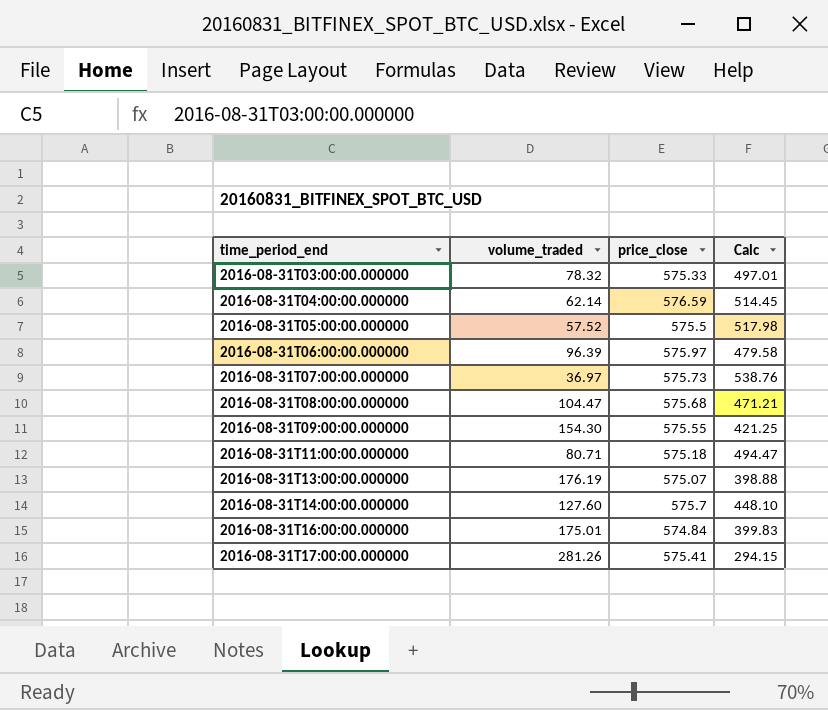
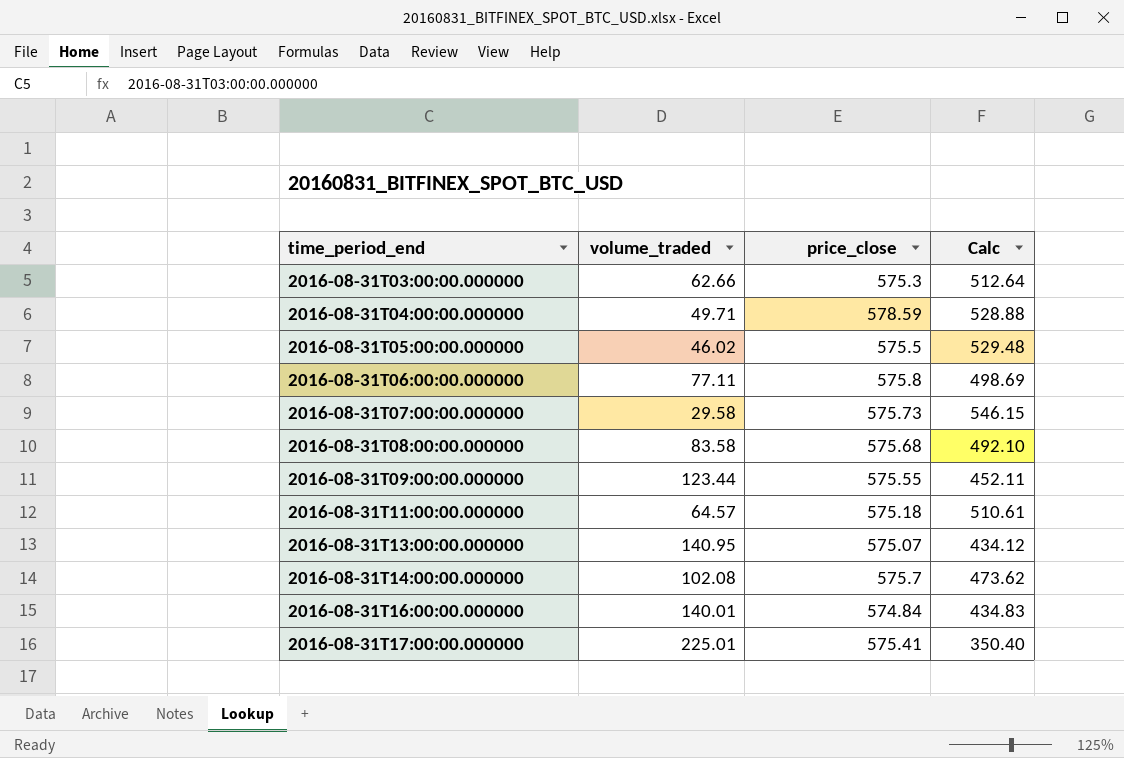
2016-08-31T03:00:00.000000 | volume_traded: 78.32 -> 62.66
2016-08-31T03:00:00.000000 | price_close: 575.33 -> 575.3
2016-08-31T03:00:00.000000 | Calc: 497.01 -> 512.64
2016-08-31T04:00:00.000000 | volume_traded: 62.14 -> 49.71
2016-08-31T04:00:00.000000 | price_close: 576.59 -> 578.59
2016-08-31T04:00:00.000000 | Calc: 514.45 -> 528.88
2016-08-31T05:00:00.000000 | volume_traded: 57.52 -> 46.02
2016-08-31T05:00:00.000000 | Calc: 517.98 -> 529.48
2016-08-31T06:00:00.000000 | volume_traded: 96.39 -> 77.11
2016-08-31T06:00:00.000000 | price_close: 575.97 -> 575.8
2016-08-31T06:00:00.000000 | Calc: 479.58 -> 498.69
2016-08-31T07:00:00.000000 | volume_traded: 36.97 -> 29.58
2016-08-31T07:00:00.000000 | Calc: 538.76 -> 546.15
2016-08-31T08:00:00.000000 | volume_traded: 104.47 -> 83.58
2016-08-31T08:00:00.000000 | Calc: 471.21 -> 492.10
2016-08-31T09:00:00.000000 | volume_traded: 154.30 -> 123.44
2016-08-31T09:00:00.000000 | Calc: 421.25 -> 452.11
2016-08-31T11:00:00.000000 | volume_traded: 80.71 -> 64.57
2016-08-31T11:00:00.000000 | Calc: 494.47 -> 510.61
2016-08-31T13:00:00.000000 | volume_traded: 176.19 -> 140.95
2016-08-31T13:00:00.000000 | Calc: 398.88 -> 434.12
2016-08-31T14:00:00.000000 | volume_traded: 127.60 -> 102.08
2016-08-31T14:00:00.000000 | Calc: 448.10 -> 473.62
2016-08-31T16:00:00.000000 | volume_traded: 175.01 -> 140.01
2016-08-31T16:00:00.000000 | Calc: 399.83 -> 434.83
2016-08-31T17:00:00.000000 | volume_traded: 281.26 -> 225.01
2016-08-31T17:00:00.000000 | Calc: 294.15 -> 350.40

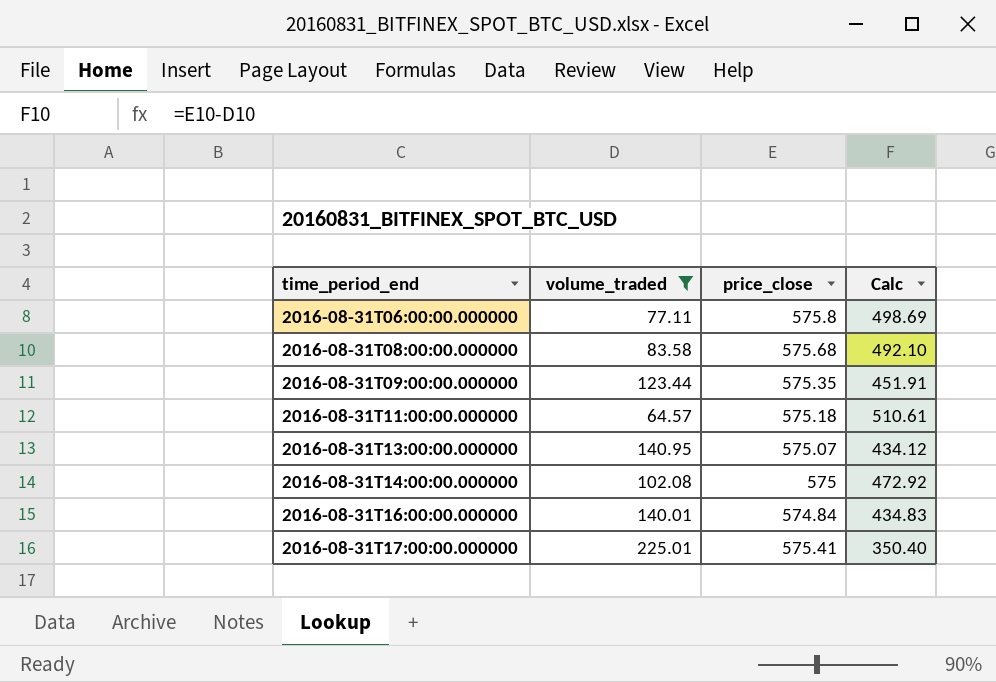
filter: none -> volume_traded >= 64.57
2016-08-31T09:00:00.000000 | price_close: 575.55 -> 575.35
2016-08-31T09:00:00.000000 | Calc: 452.11 -> 451.91
2016-08-31T14:00:00.000000 | price_close: 575.7 -> 575
2016-08-31T14:00:00.000000 | Calc: 473.62 -> 472.92

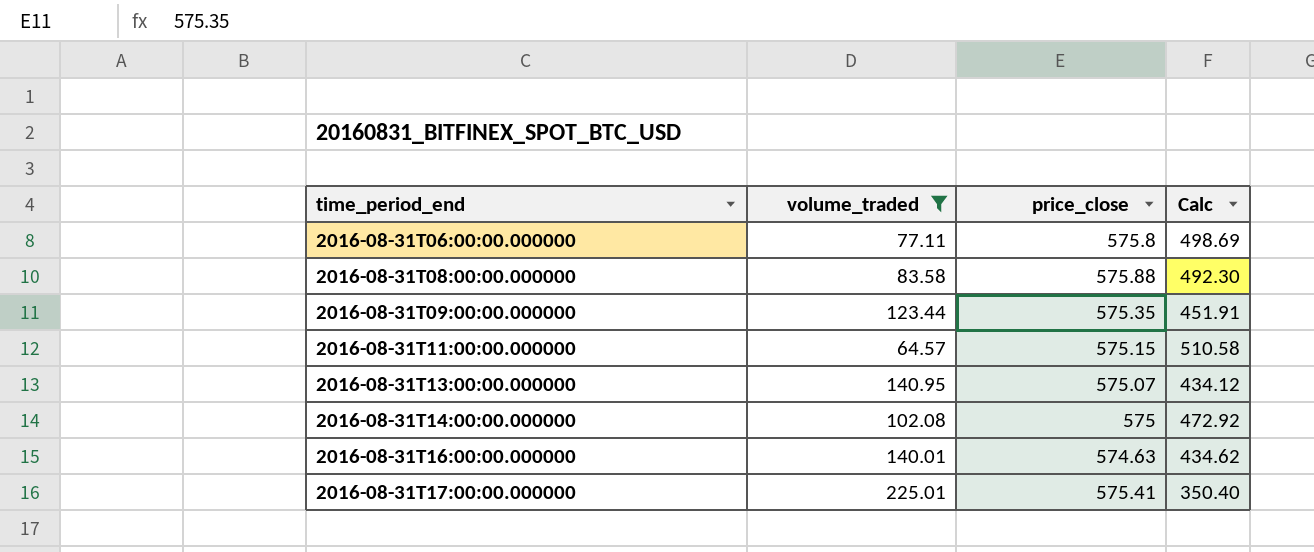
2016-08-31T08:00:00.000000 | price_close: 575.68 -> 575.88
2016-08-31T08:00:00.000000 | Calc: 492.10 -> 492.30
2016-08-31T11:00:00.000000 | price_close: 575.18 -> 575.15
2016-08-31T11:00:00.000000 | Calc: 510.61 -> 510.58
2016-08-31T16:00:00.000000 | price_close: 574.84 -> 574.63
2016-08-31T16:00:00.000000 | Calc: 434.83 -> 434.62

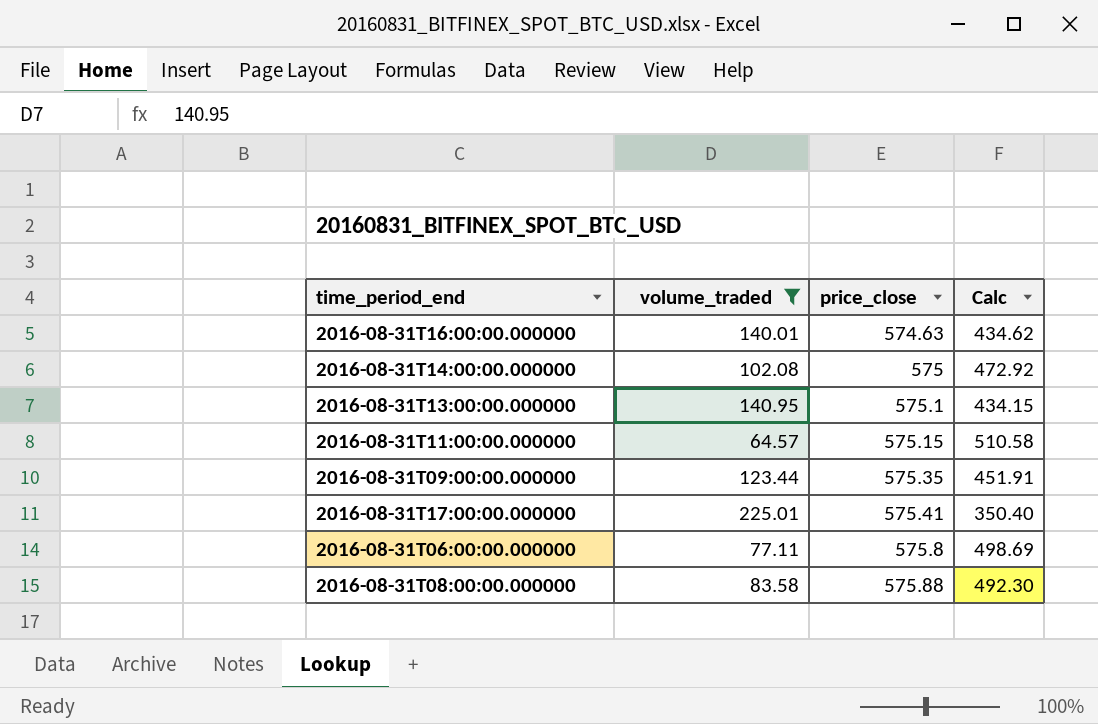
row order: time_period_end ascending -> price_close ascending
2016-08-31T13:00:00.000000 | price_close: 575.07 -> 575.1
2016-08-31T13:00:00.000000 | Calc: 434.12 -> 434.15

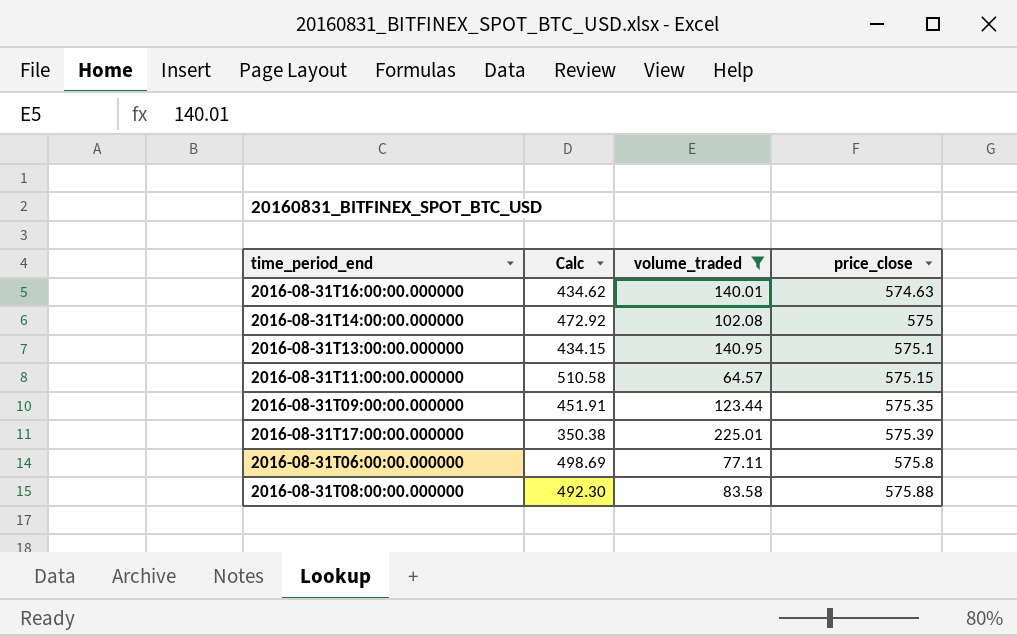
column Calc | position: 4 -> 2
2016-08-31T17:00:00.000000 | Calc: 350.40 -> 350.38
2016-08-31T17:00:00.000000 | price_close: 575.41 -> 575.39

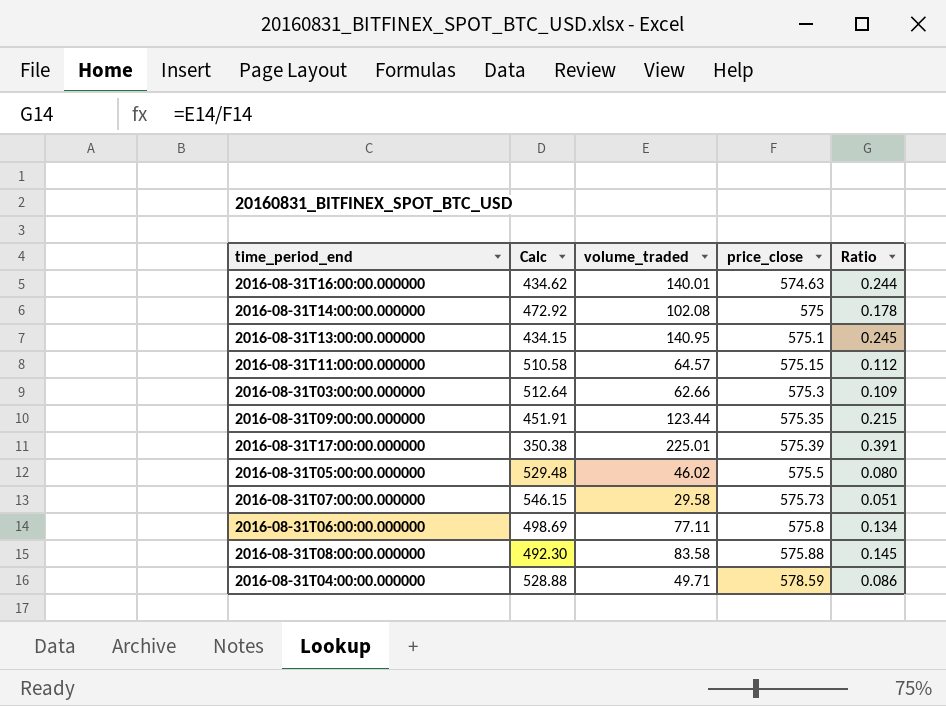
filter: volume_traded >= 64.57 -> none
column Ratio | formula: none -> [volume_traded] / [price_close]

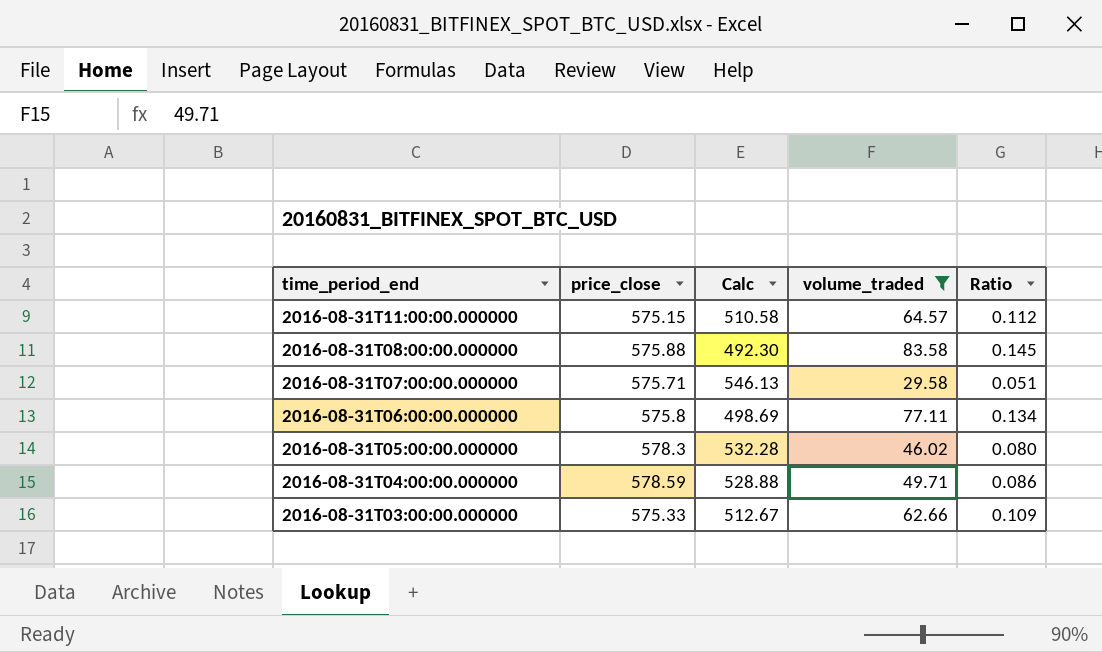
filter: none -> volume_traded <= 83.58
row order: price_close ascending -> time_period_end descending
column price_close | position: 4 -> 2
2016-08-31T07:00:00.000000 | price_close: 575.73 -> 575.71
2016-08-31T07:00:00.000000 | Calc: 546.15 -> 546.13
2016-08-31T05:00:00.000000 | price_close: 575.5 -> 578.3
2016-08-31T05:00:00.000000 | Calc: 529.48 -> 532.28
2016-08-31T03:00:00.000000 | price_close: 575.3 -> 575.33
2016-08-31T03:00:00.000000 | Calc: 512.64 -> 512.67

